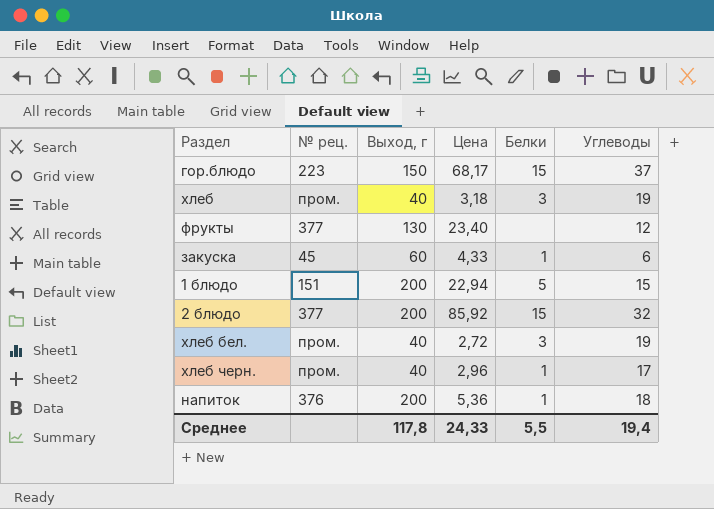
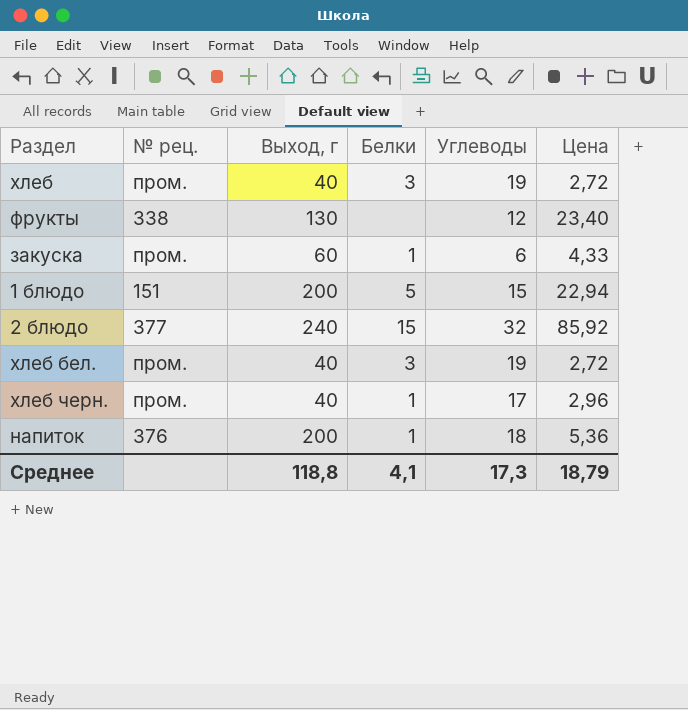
column Цена | position: 4 -> 6
row гор.блюдо: 223 | 150 | 68,17 | 15 | 37 -> none
хлеб | Цена: 3,18 -> 2,72
фрукты | № рец.: 377 -> 338
закуска | № рец.: 45 -> пром.
2 блюдо | Выход, г: 200 -> 240
Среднее | Выход, г: 117,8 -> 118,8
Среднее | Белки: 5,5 -> 4,1
Среднее | Углеводы: 19,4 -> 17,3
Среднее | Цена: 24,33 -> 18,79

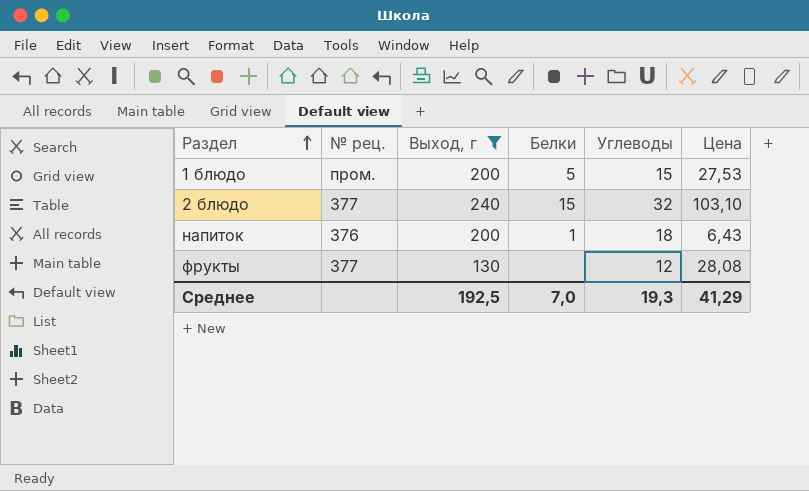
filter: none -> Выход, г >= 130
row order: none -> Раздел ascending
1 блюдо | № рец.: 151 -> пром.
1 блюдо | Цена: 22,94 -> 27,53
2 блюдо | Цена: 85,92 -> 103,10
напиток | Цена: 5,36 -> 6,43
фрукты | № рец.: 338 -> 377
фрукты | Цена: 23,40 -> 28,08
Среднее | Выход, г: 118,8 -> 192,5
Среднее | Белки: 4,1 -> 7,0
Среднее | Углеводы: 17,3 -> 19,3
Среднее | Цена: 18,79 -> 41,29

